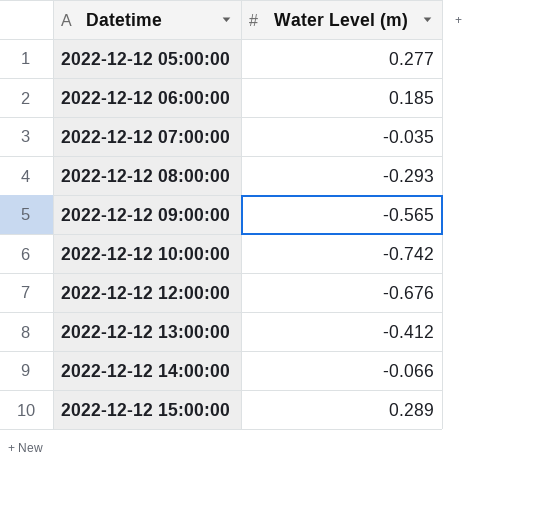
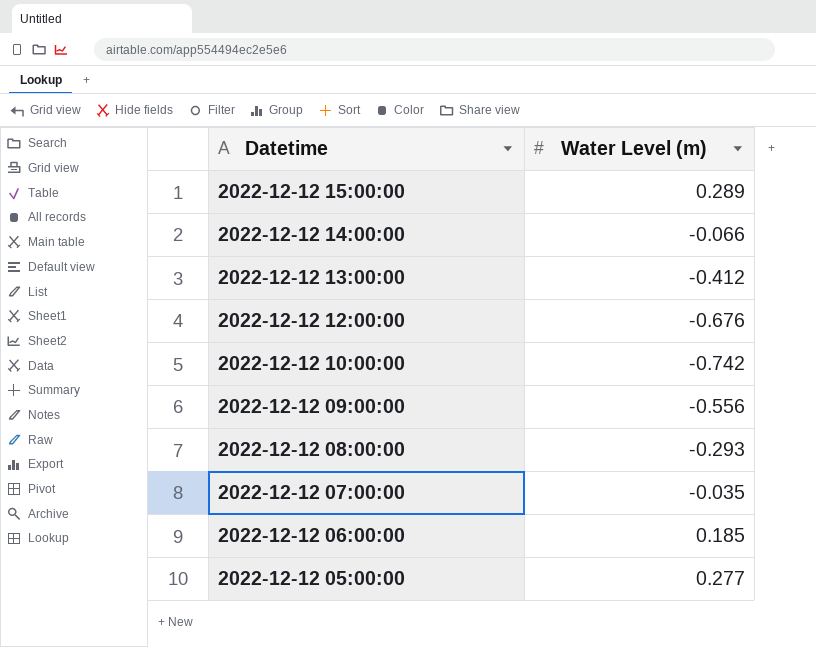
row order: Datetime ascending -> Datetime descending
2022-12-12 09:00:00 | Water Level (m): -0.565 -> -0.556

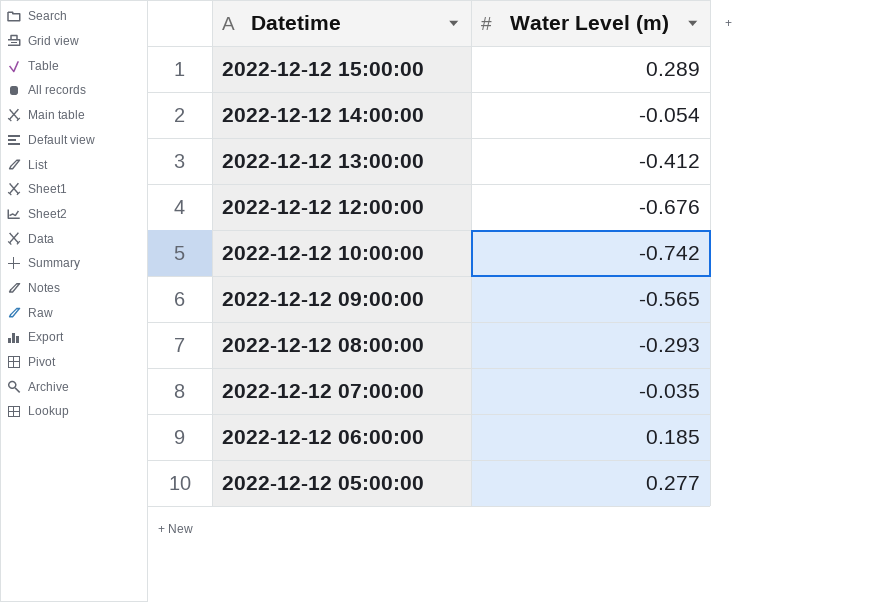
2022-12-12 14:00:00 | Water Level (m): -0.066 -> -0.054
2022-12-12 09:00:00 | Water Level (m): -0.556 -> -0.565

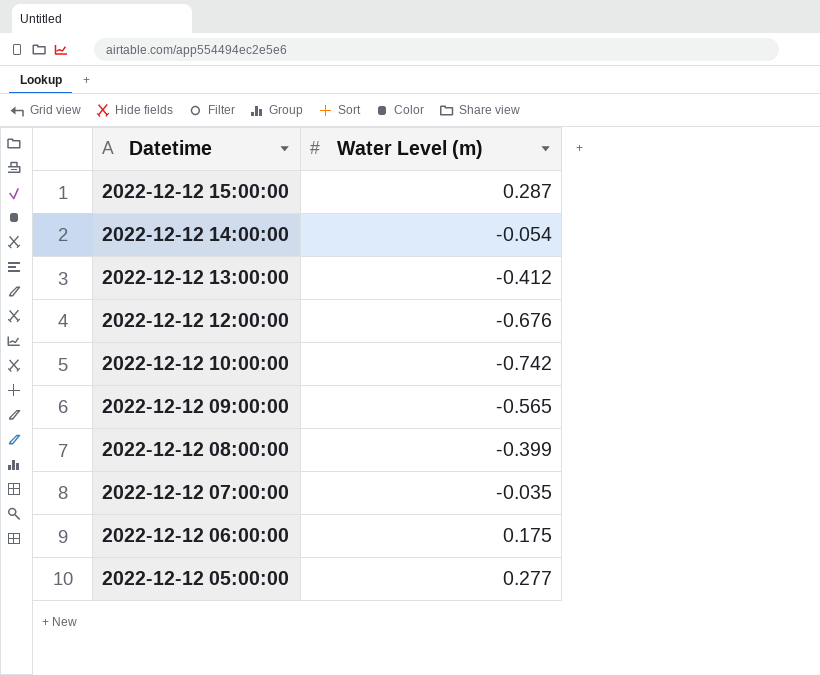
2022-12-12 15:00:00 | Water Level (m): 0.289 -> 0.287
2022-12-12 08:00:00 | Water Level (m): -0.293 -> -0.399
2022-12-12 06:00:00 | Water Level (m): 0.185 -> 0.175

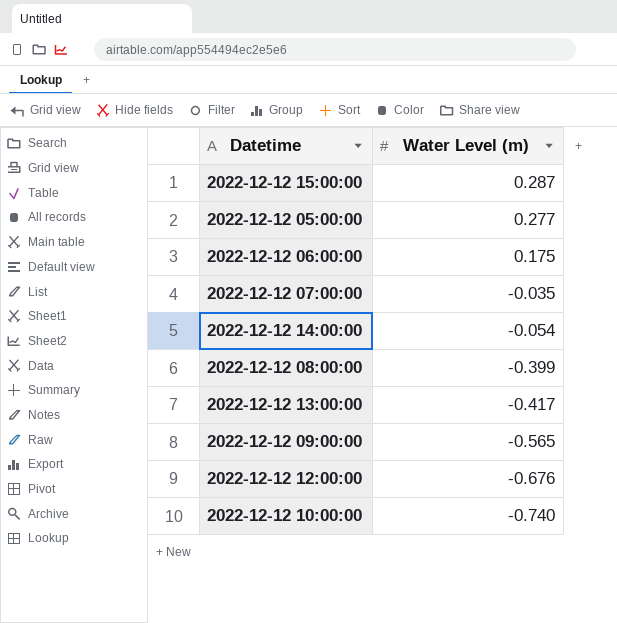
row order: Datetime descending -> Water Level (m) descending
2022-12-12 13:00:00 | Water Level (m): -0.412 -> -0.417
2022-12-12 10:00:00 | Water Level (m): -0.742 -> -0.740

